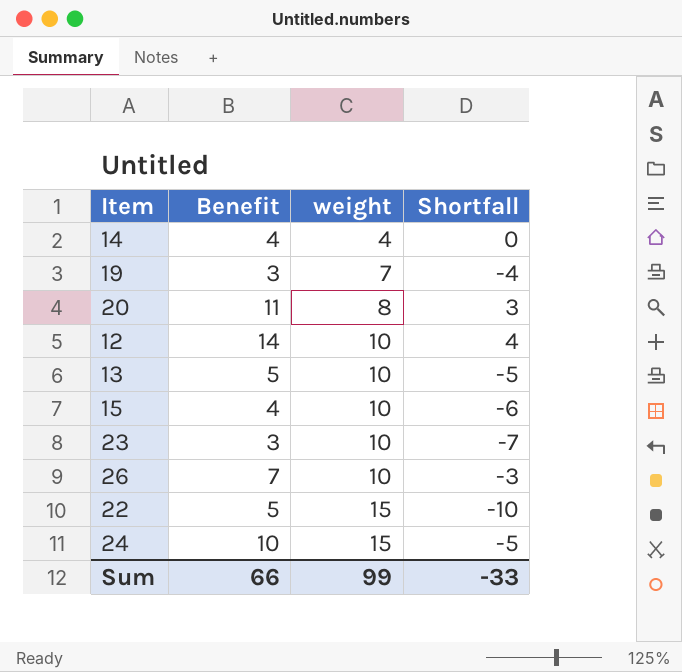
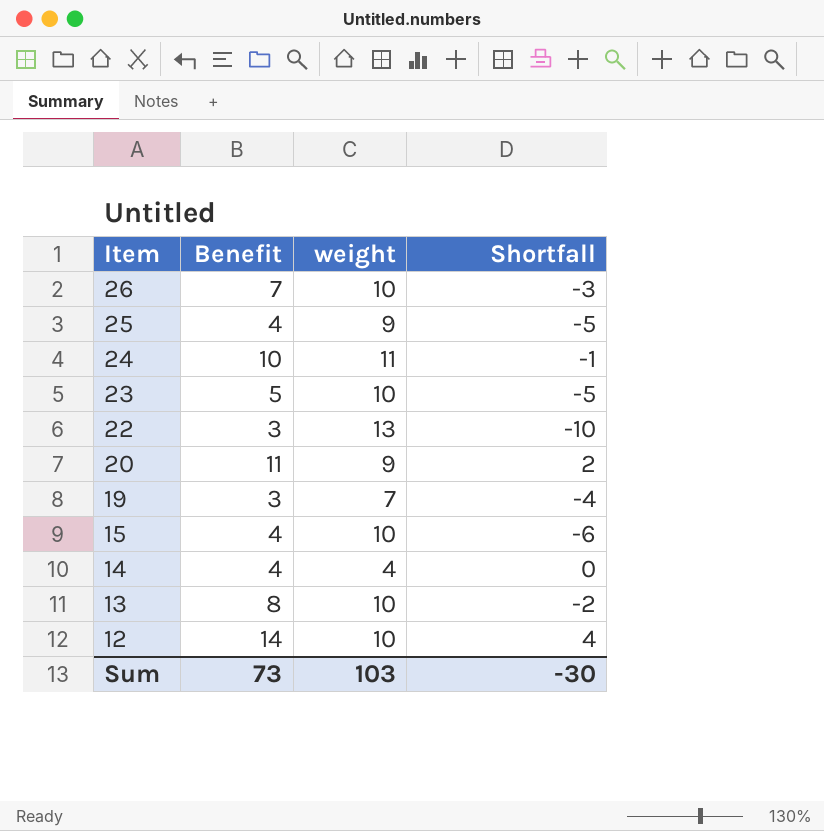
row order: weight ascending -> Item descending
row 25: none -> 4 | 9 | -5
24 | weight: 15 -> 11
24 | Shortfall: -5 -> -1
23 | Benefit: 3 -> 5
23 | Shortfall: -7 -> -5
22 | Benefit: 5 -> 3
22 | weight: 15 -> 13
20 | weight: 8 -> 9
20 | Shortfall: 3 -> 2
13 | Benefit: 5 -> 8
13 | Shortfall: -5 -> -2
Sum | Benefit: 66 -> 73
Sum | weight: 99 -> 103
Sum | Shortfall: -33 -> -30

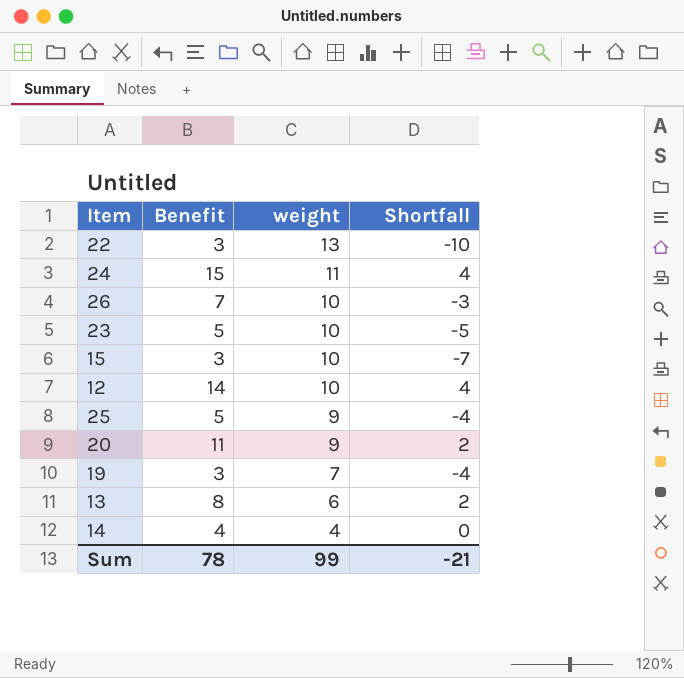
row order: Item descending -> weight descending
24 | Benefit: 10 -> 15
24 | Shortfall: -1 -> 4
15 | Benefit: 4 -> 3
15 | Shortfall: -6 -> -7
25 | Benefit: 4 -> 5
25 | Shortfall: -5 -> -4
13 | weight: 10 -> 6
13 | Shortfall: -2 -> 2
Sum | Benefit: 73 -> 78
Sum | weight: 103 -> 99
Sum | Shortfall: -30 -> -21

